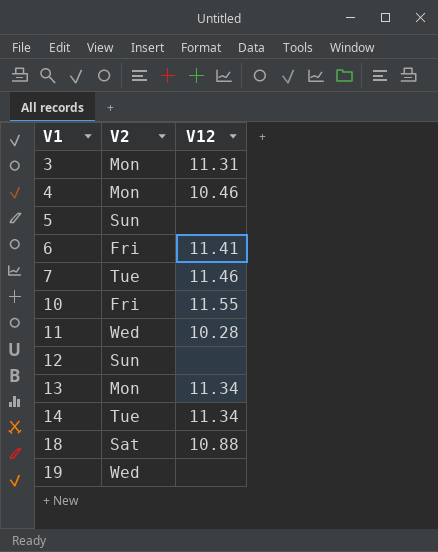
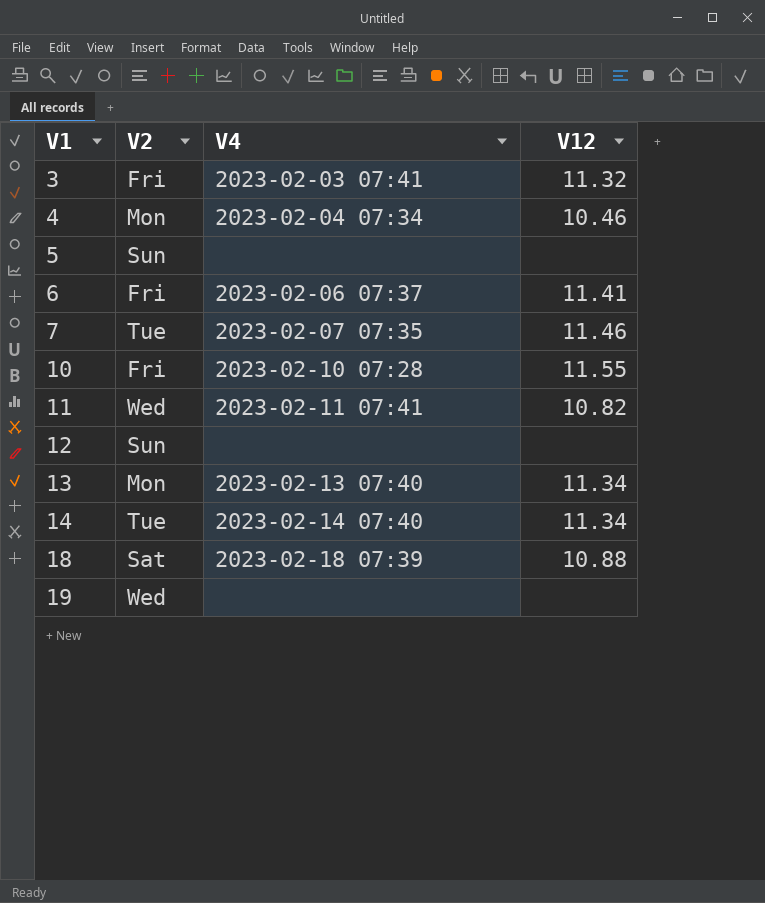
column V4 | position: none -> 3
3 | V2: Mon -> Fri
3 | V12: 11.31 -> 11.32
11 | V12: 10.28 -> 10.82

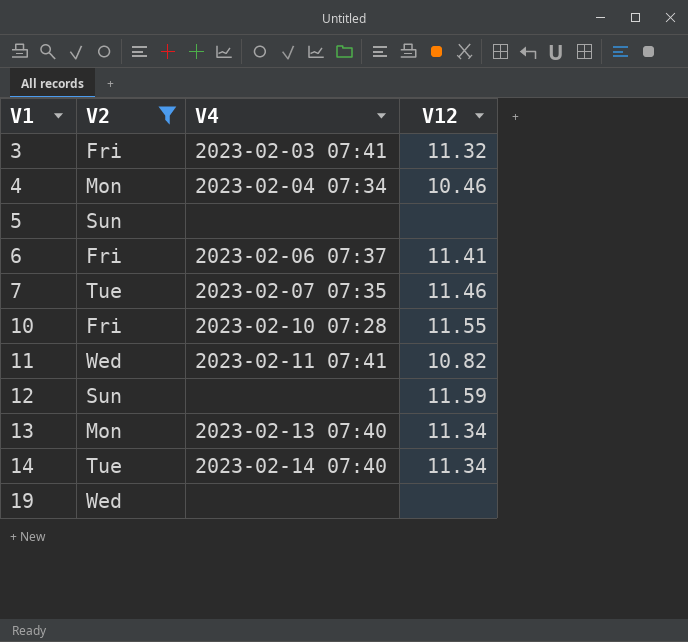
filter: none -> V2 != Sat
12 | V12: none -> 11.59

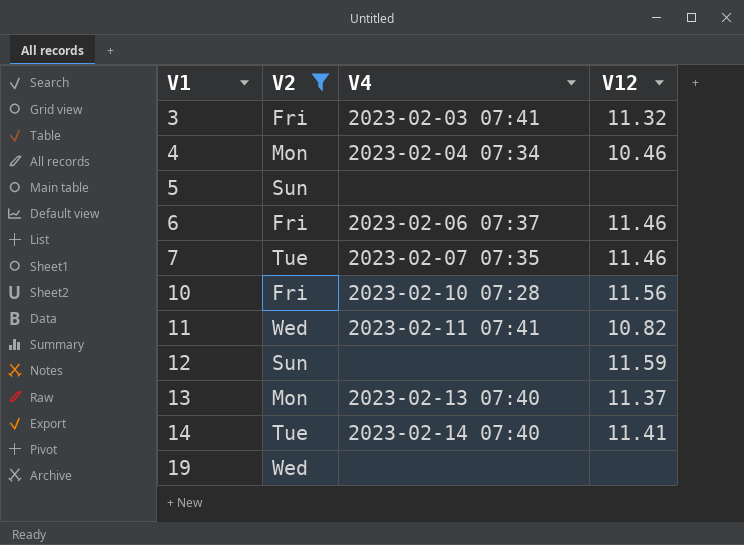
6 | V12: 11.41 -> 11.46
10 | V12: 11.55 -> 11.56
13 | V12: 11.34 -> 11.37
14 | V12: 11.34 -> 11.41

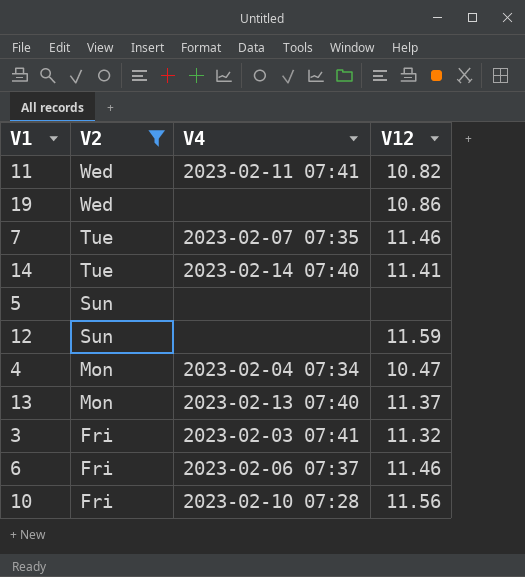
row order: V1 ascending -> V2 descending
19 | V12: none -> 10.86
4 | V12: 10.46 -> 10.47

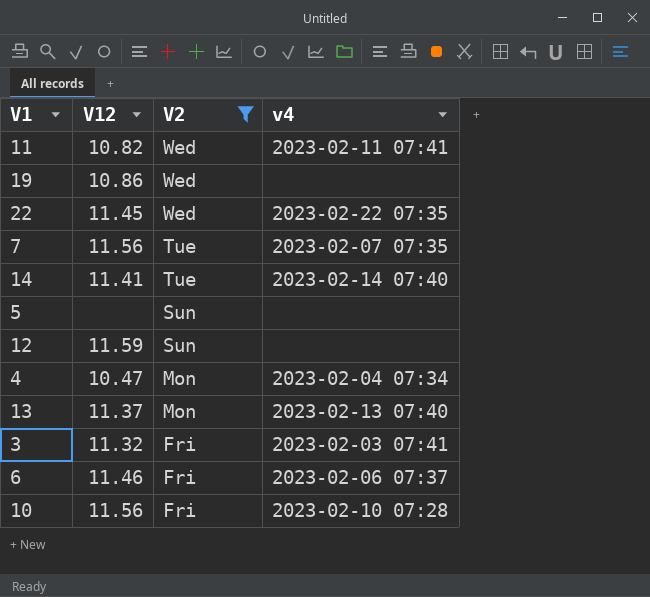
column V12 | position: 4 -> 2
column name: V4 -> v4
row 22: none -> 11.45 | Wed | 2023-02-22 07:35
7 | V12: 11.46 -> 11.56

